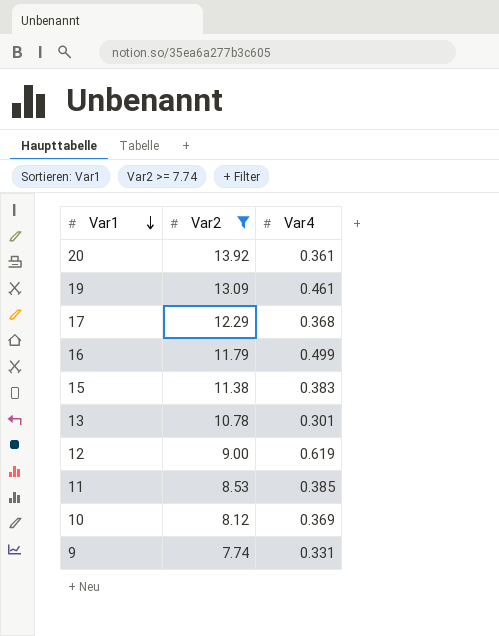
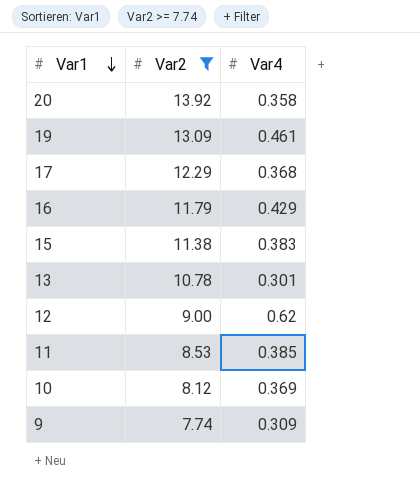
20 | Var4: 0.361 -> 0.358
16 | Var4: 0.499 -> 0.429
12 | Var4: 0.619 -> 0.62
9 | Var4: 0.331 -> 0.309

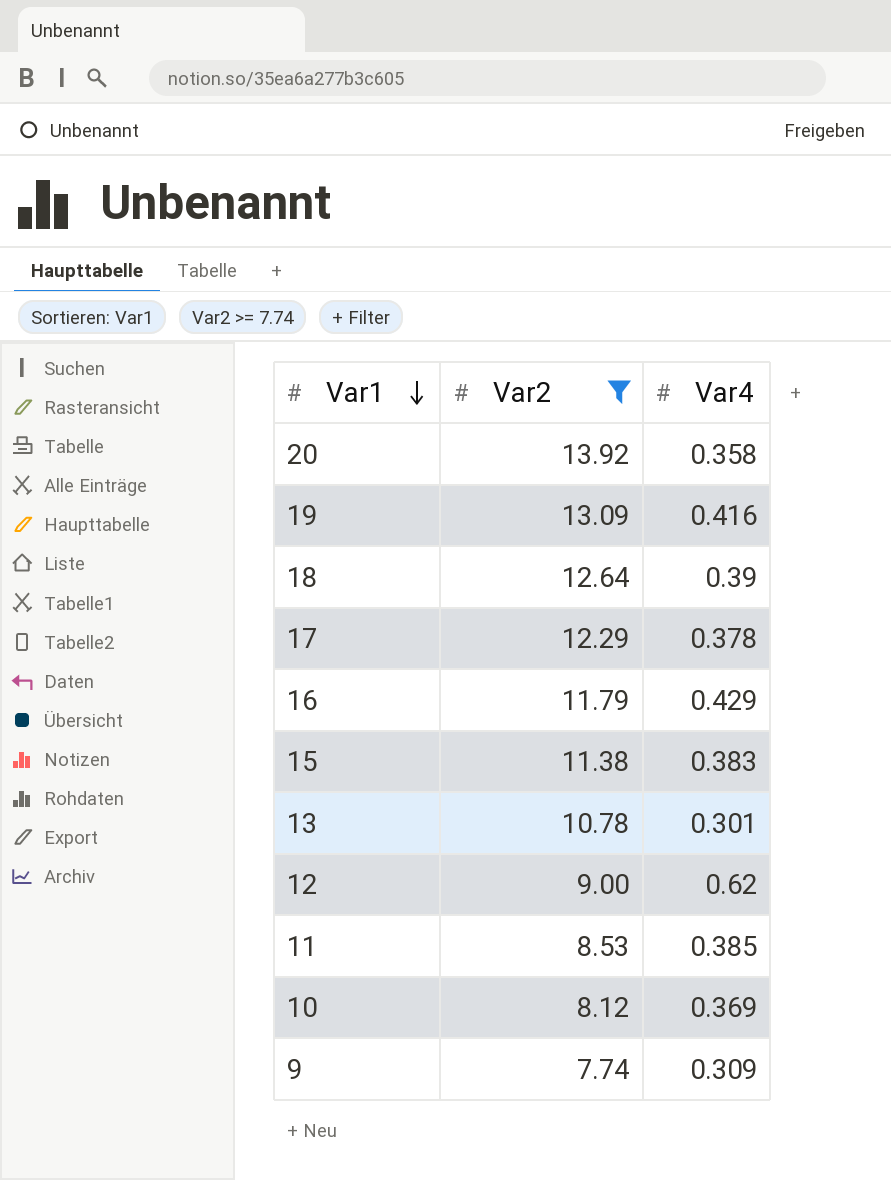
19 | Var4: 0.461 -> 0.416
row 18: none -> 12.64 | 0.39
17 | Var4: 0.368 -> 0.378

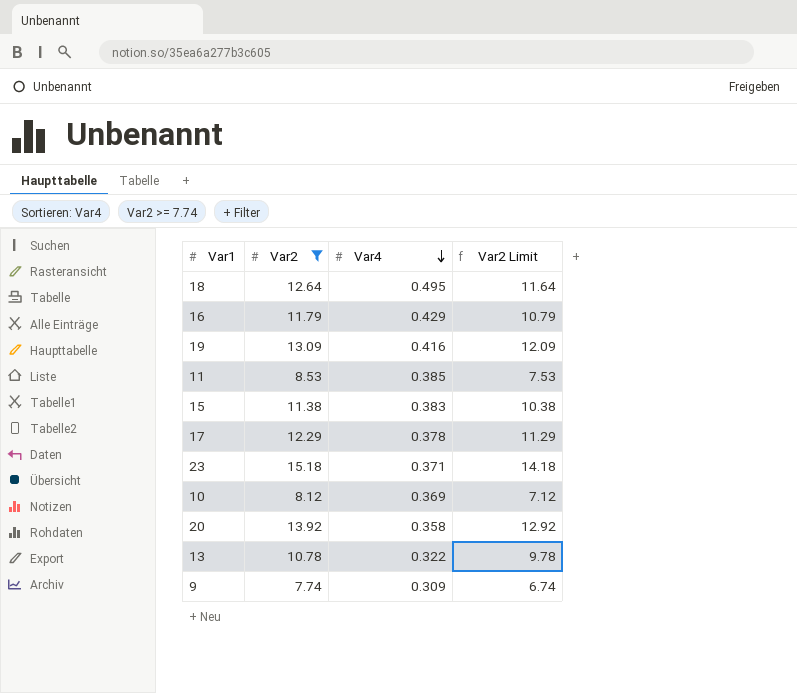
row order: Var1 descending -> Var4 descending
column Var2 Limit | formula: none -> [Var2] - 1
row 12: 9.00 | 0.62 -> none
18 | Var4: 0.39 -> 0.495
row 23: none -> 15.18 | 0.371 | 14.18
13 | Var4: 0.301 -> 0.322

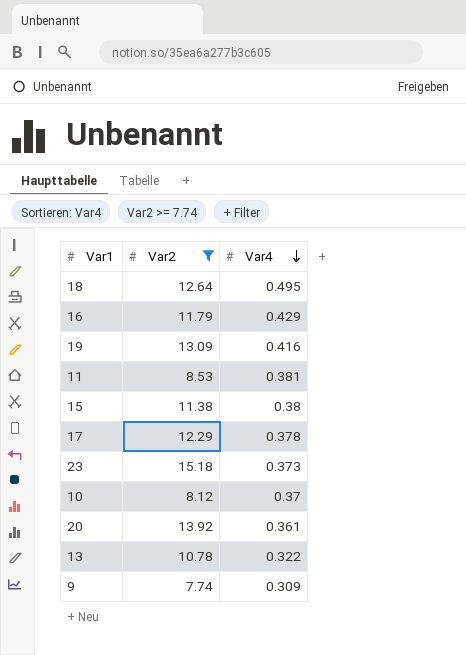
column Var2 Limit | formula: [Var2] - 1 -> none
11 | Var4: 0.385 -> 0.381
15 | Var4: 0.383 -> 0.38
23 | Var4: 0.371 -> 0.373
10 | Var4: 0.369 -> 0.37
20 | Var4: 0.358 -> 0.361

